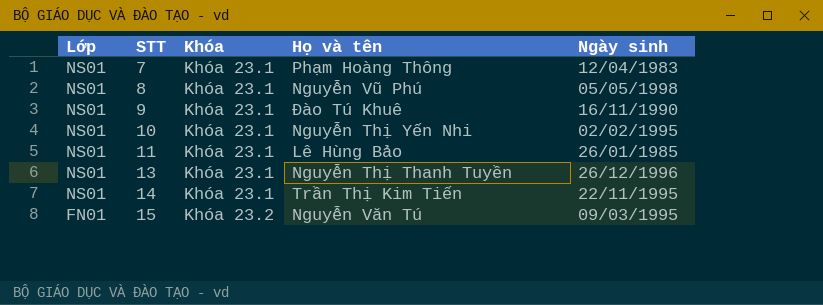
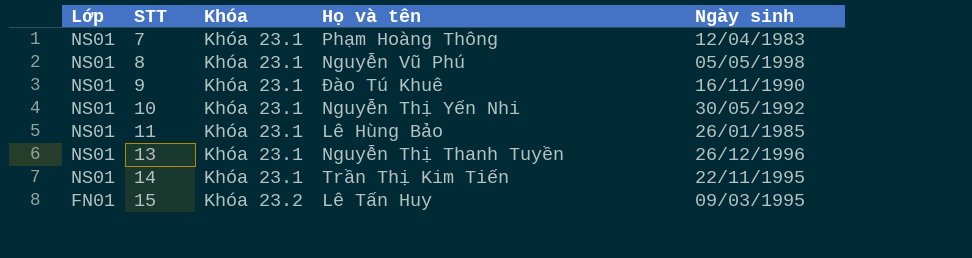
10 | Ngày sinh: 02/02/1995 -> 30/05/1992
15 | Họ và tên: Nguyễn Văn Tú -> Lê Tấn Huy

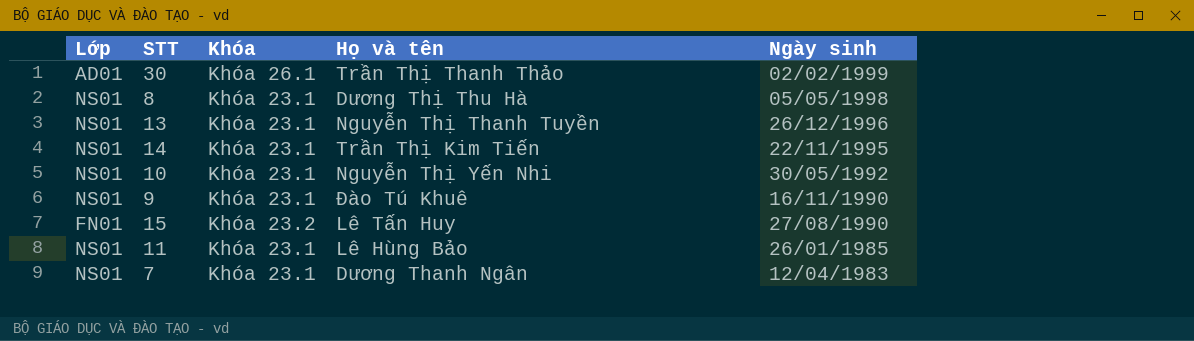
row order: Lớp descending -> Ngày sinh descending
row 30: none -> AD01 | Khóa 26.1 | Trần Thị Thanh Thảo | 02/02/1999
8 | Họ và tên: Nguyễn Vũ Phú -> Dương Thị Thu Hà
15 | Ngày sinh: 09/03/1995 -> 27/08/1990
7 | Họ và tên: Phạm Hoàng Thông -> Dương Thanh Ngân

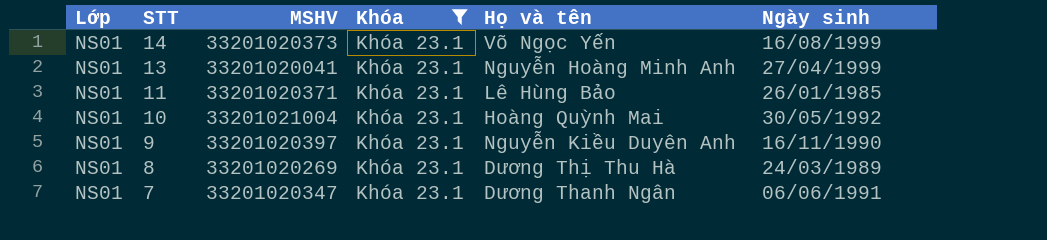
filter: none -> Khóa = Khóa 23.1
row order: Ngày sinh descending -> STT descending
column MSHV | position: none -> 3
14 | Họ và tên: Trần Thị Kim Tiến -> Võ Ngọc Yến
14 | Ngày sinh: 22/11/1995 -> 16/08/1999
13 | Họ và tên: Nguyễn Thị Thanh Tuyền -> Nguyễn Hoàng Minh Anh
13 | Ngày sinh: 26/12/1996 -> 27/04/1999
10 | Họ và tên: Nguyễn Thị Yến Nhi -> Hoàng Quỳnh Mai
9 | Họ và tên: Đào Tú Khuê -> Nguyễn Kiều Duyên Anh
8 | Ngày sinh: 05/05/1998 -> 24/03/1989
7 | Ngày sinh: 12/04/1983 -> 06/06/1991

